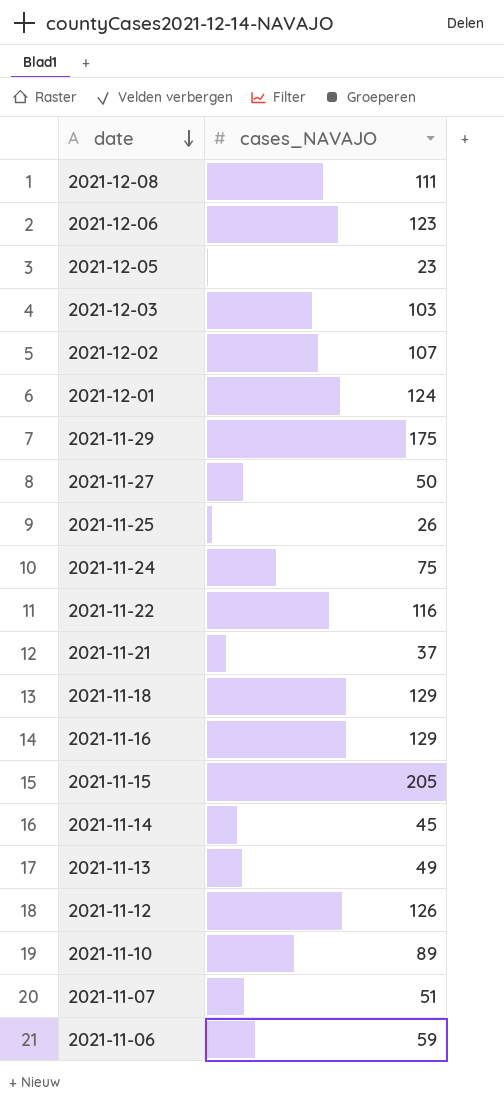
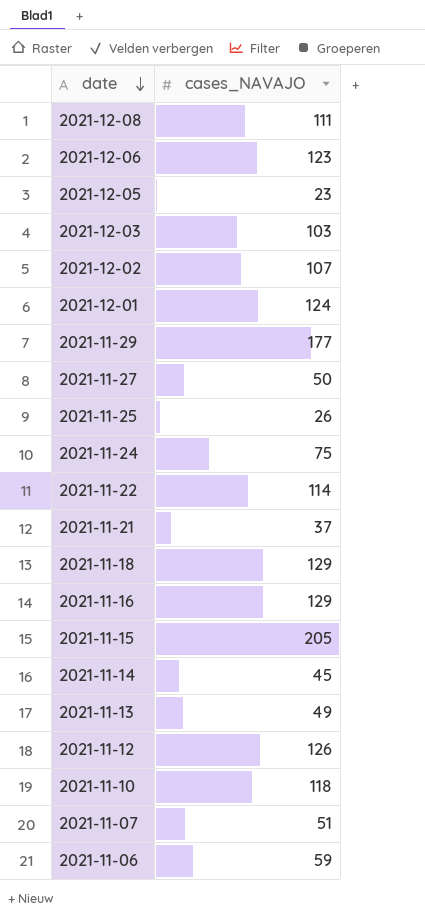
2021-11-29 | cases_NAVAJO: 175 -> 177
2021-11-22 | cases_NAVAJO: 116 -> 114
2021-11-10 | cases_NAVAJO: 89 -> 118

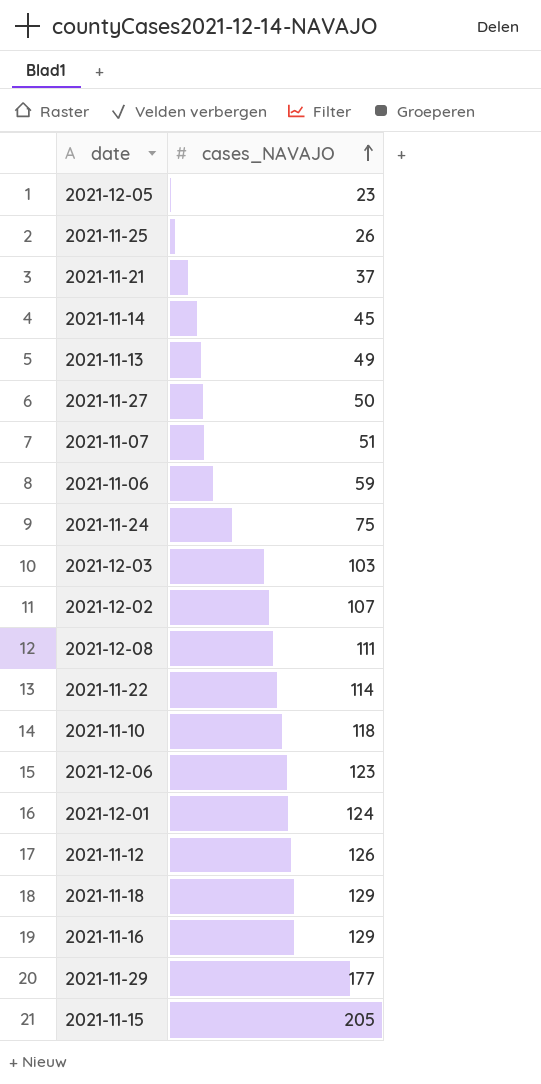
row order: date descending -> cases_NAVAJO ascending

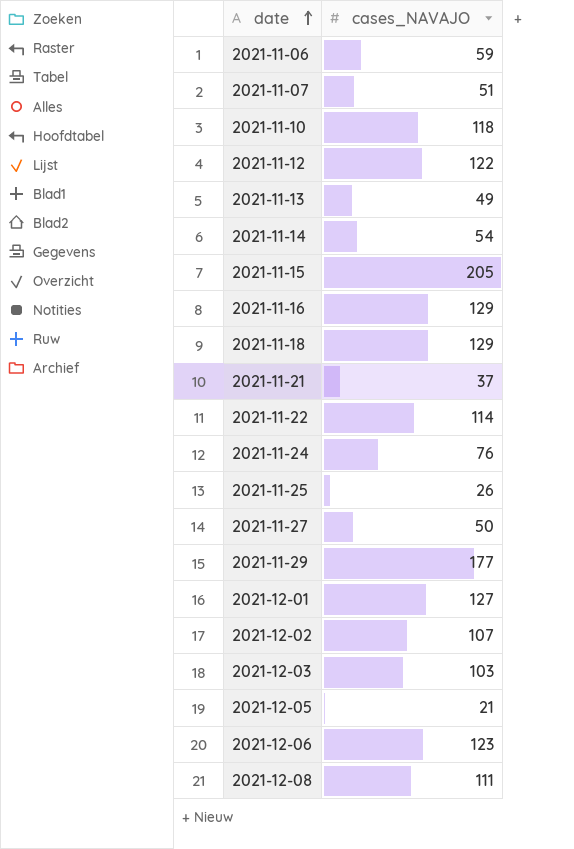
row order: cases_NAVAJO ascending -> date ascending
2021-11-12 | cases_NAVAJO: 126 -> 122
2021-11-14 | cases_NAVAJO: 45 -> 54
2021-11-24 | cases_NAVAJO: 75 -> 76
2021-12-01 | cases_NAVAJO: 124 -> 127
2021-12-05 | cases_NAVAJO: 23 -> 21

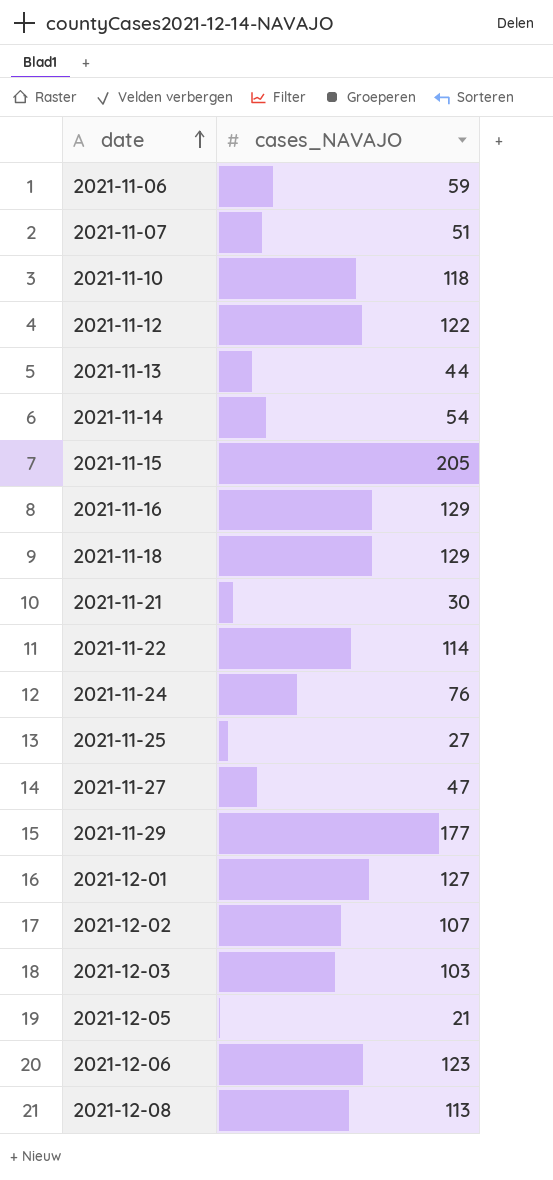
2021-11-13 | cases_NAVAJO: 49 -> 44
2021-11-21 | cases_NAVAJO: 37 -> 30
2021-11-25 | cases_NAVAJO: 26 -> 27
2021-11-27 | cases_NAVAJO: 50 -> 47
2021-12-08 | cases_NAVAJO: 111 -> 113

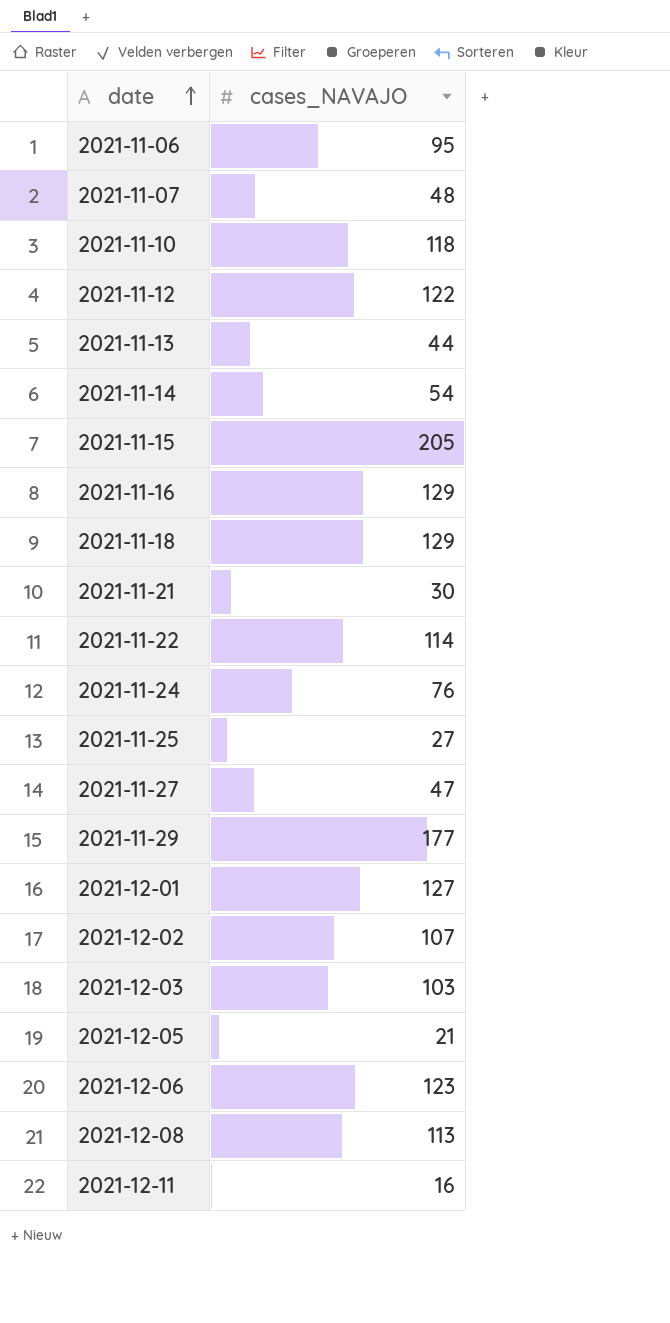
2021-11-06 | cases_NAVAJO: 59 -> 95
2021-11-07 | cases_NAVAJO: 51 -> 48
row 2021-12-11: none -> 16

